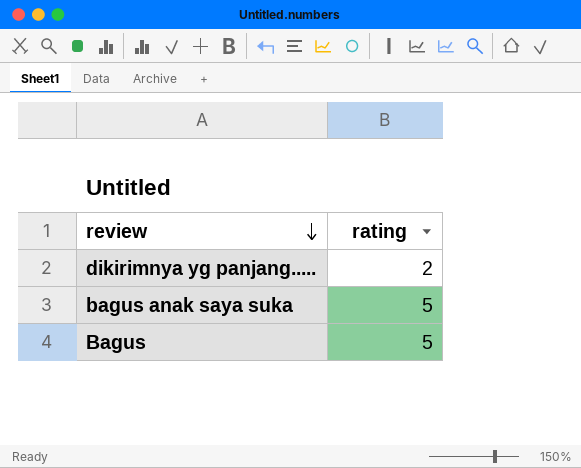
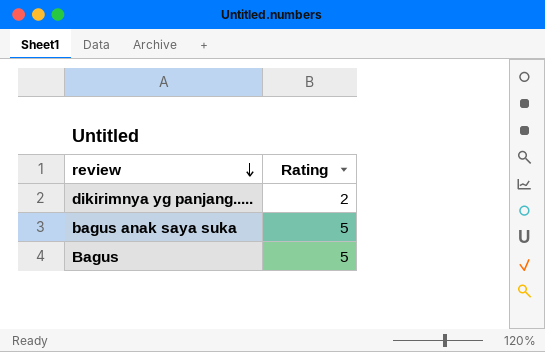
column name: rating -> Rating

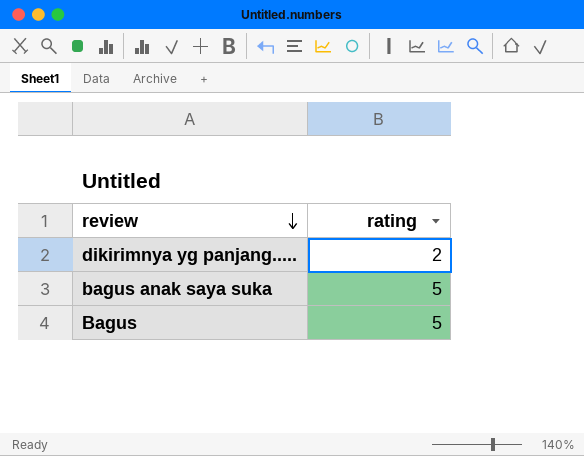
column name: Rating -> rating

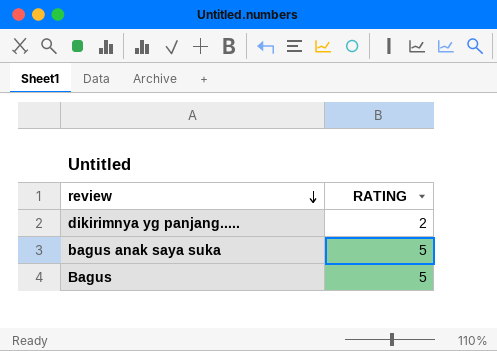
column name: rating -> RATING

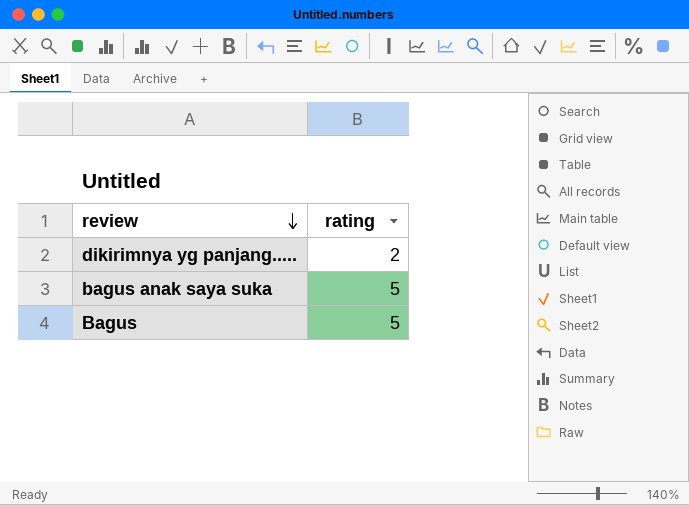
column name: RATING -> rating

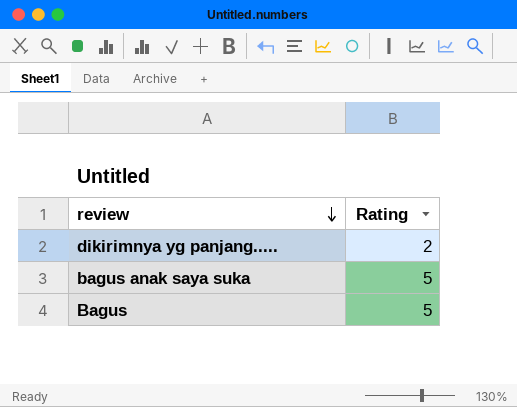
column name: rating -> Rating

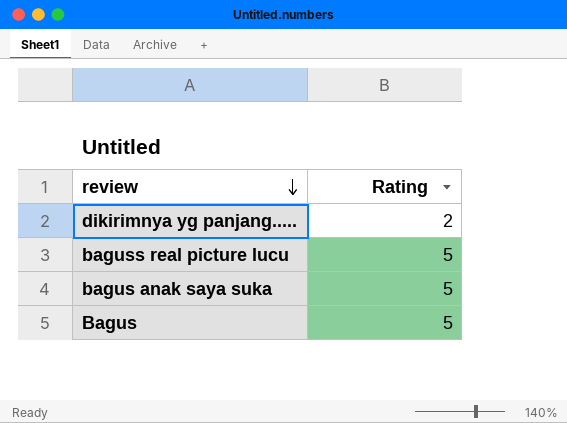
row baguss real picture lucu: none -> 5

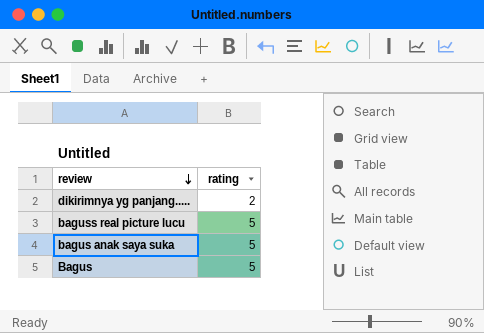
column name: Rating -> rating

